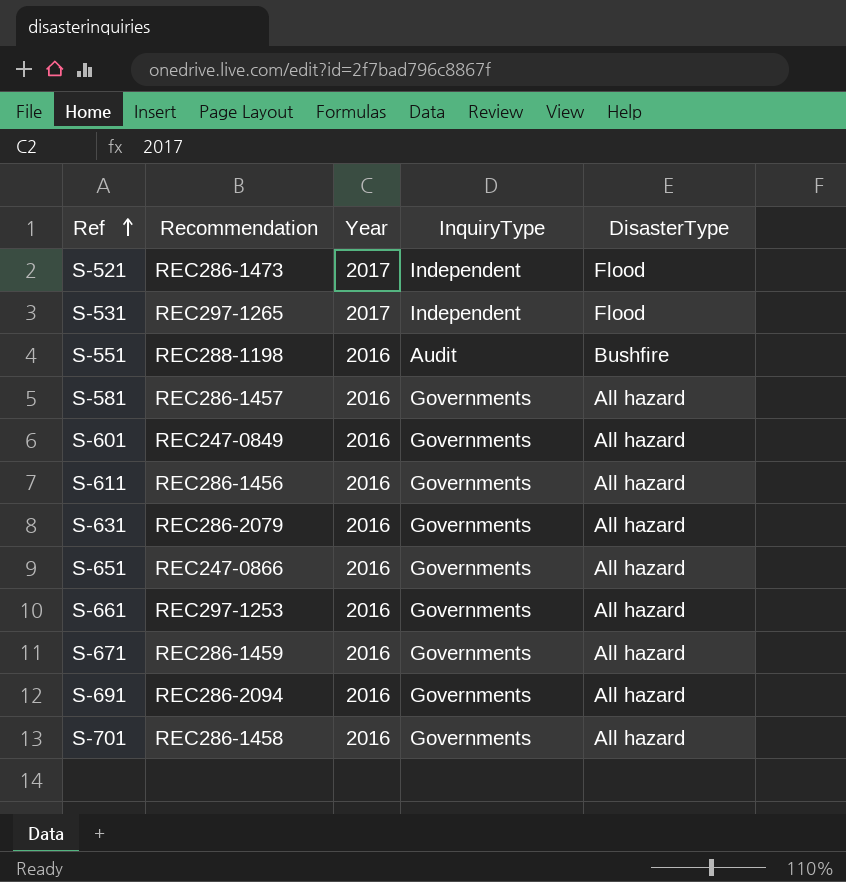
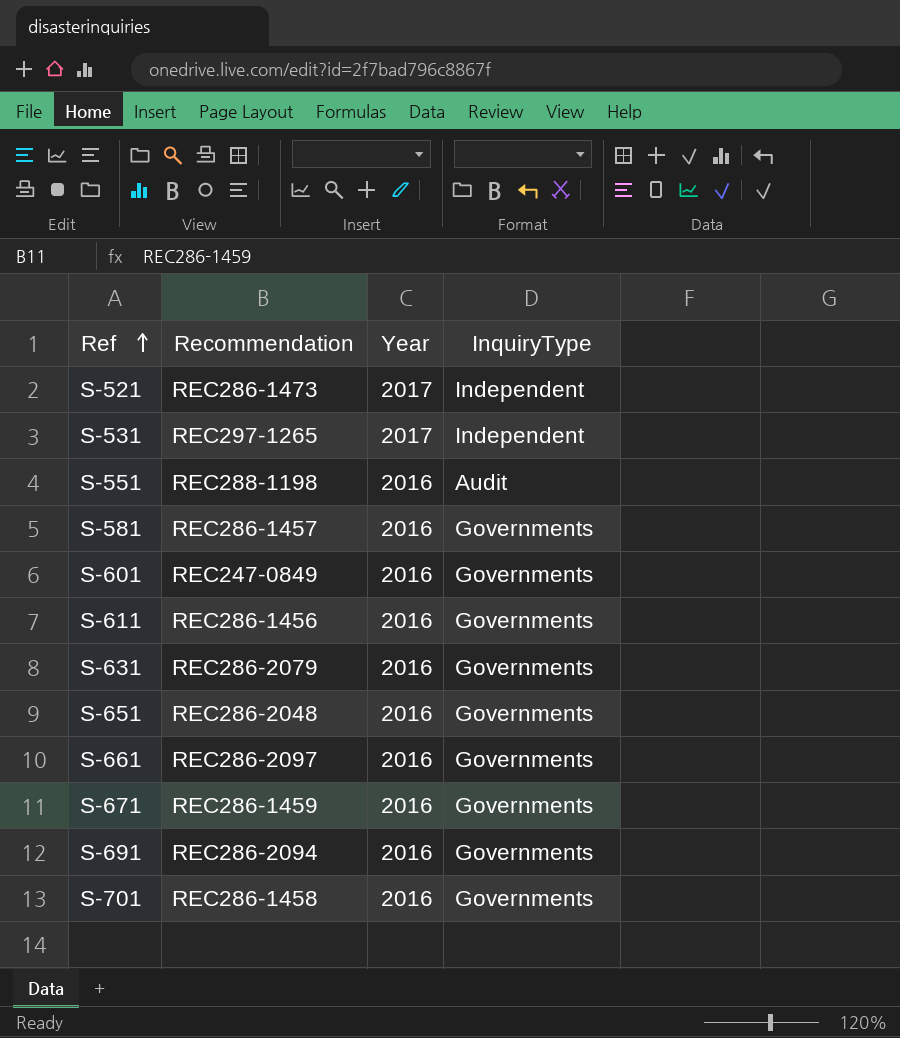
column DisasterType | position: 5 -> none
S-651 | Recommendation: REC247-0866 -> REC286-2048
S-661 | Recommendation: REC297-1253 -> REC286-2097

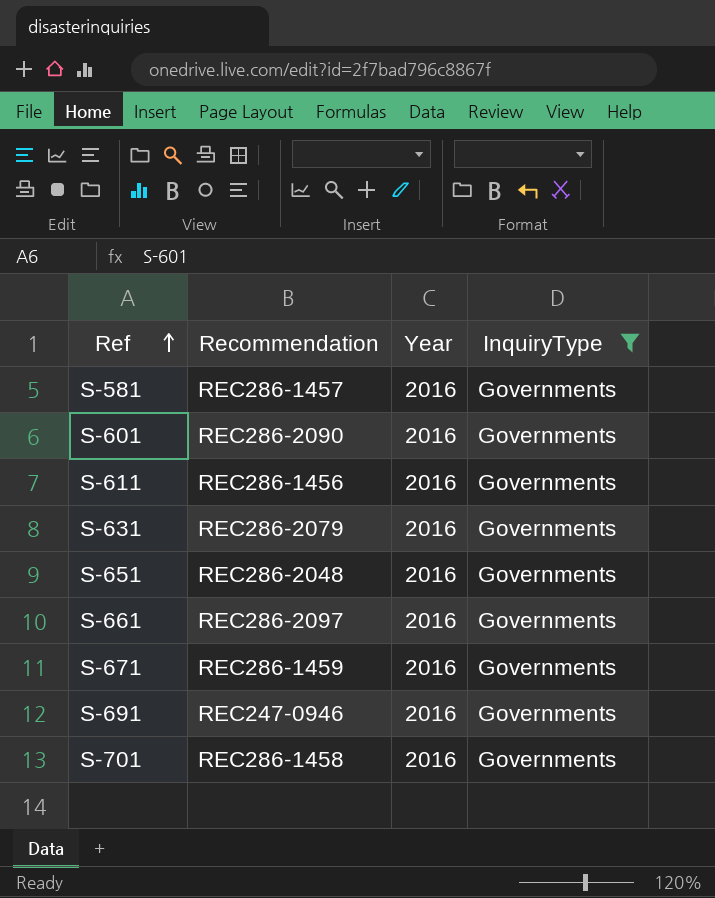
filter: none -> InquiryType = Governments
S-601 | Recommendation: REC247-0849 -> REC286-2090
S-691 | Recommendation: REC286-2094 -> REC247-0946

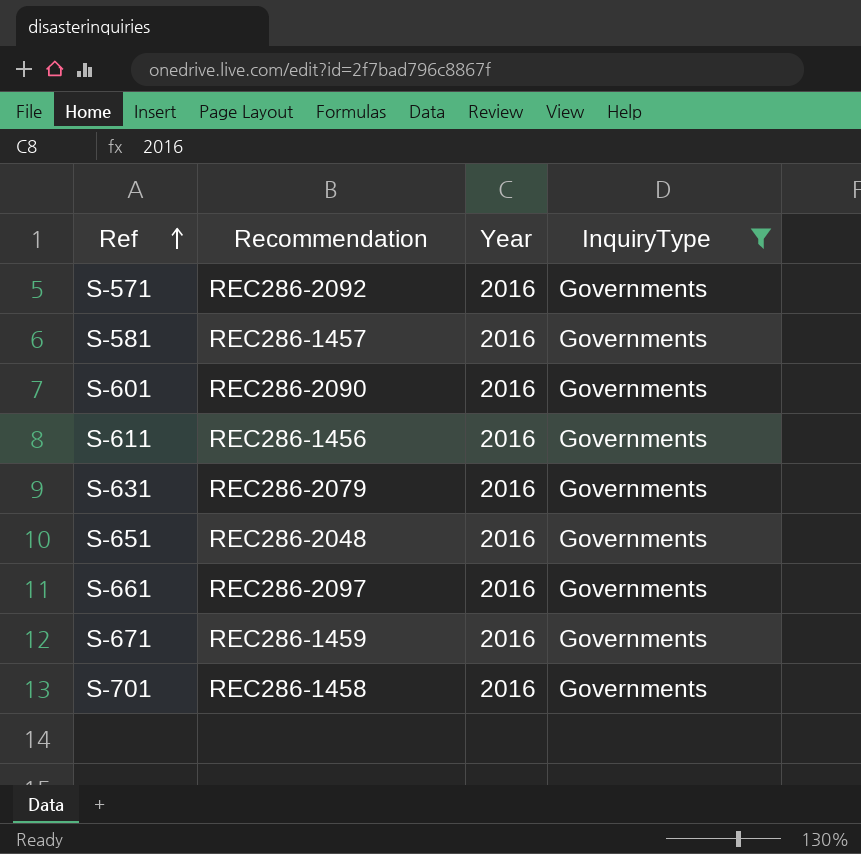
row S-691: REC247-0946 | 2016 | Governments -> none
row S-571: none -> REC286-2092 | 2016 | Governments

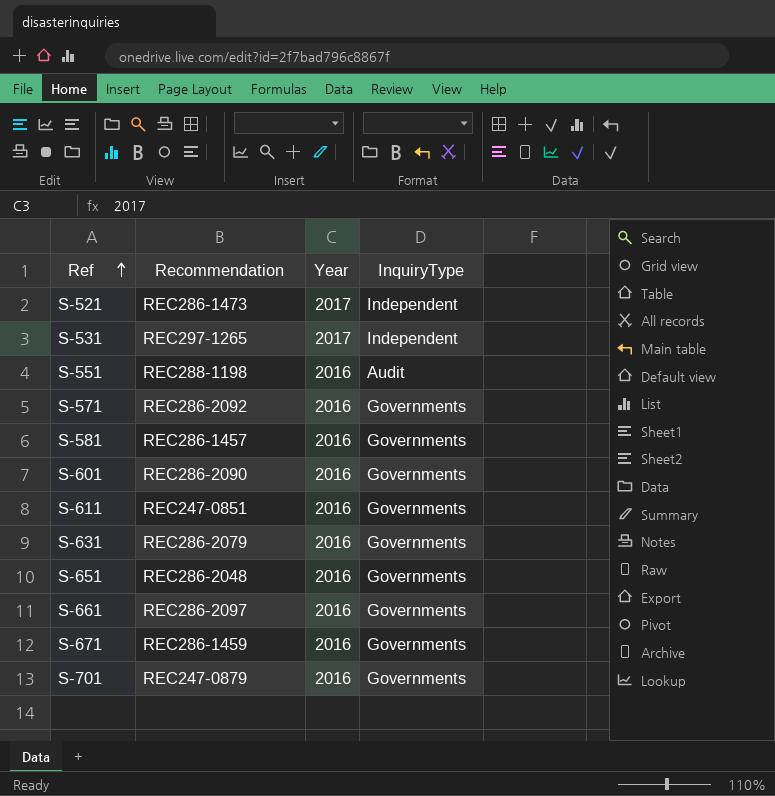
filter: InquiryType = Governments -> none
S-611 | Recommendation: REC286-1456 -> REC247-0851
S-701 | Recommendation: REC286-1458 -> REC247-0879

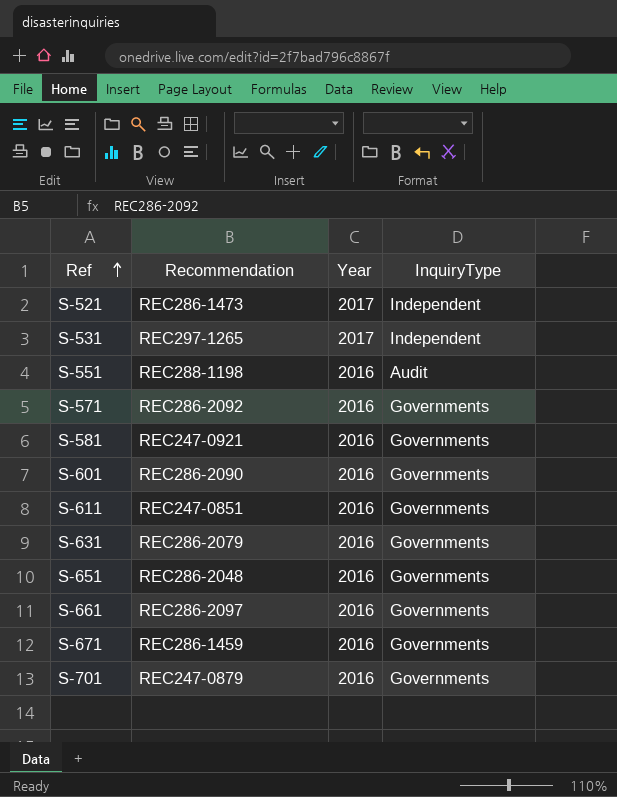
S-581 | Recommendation: REC286-1457 -> REC247-0921

